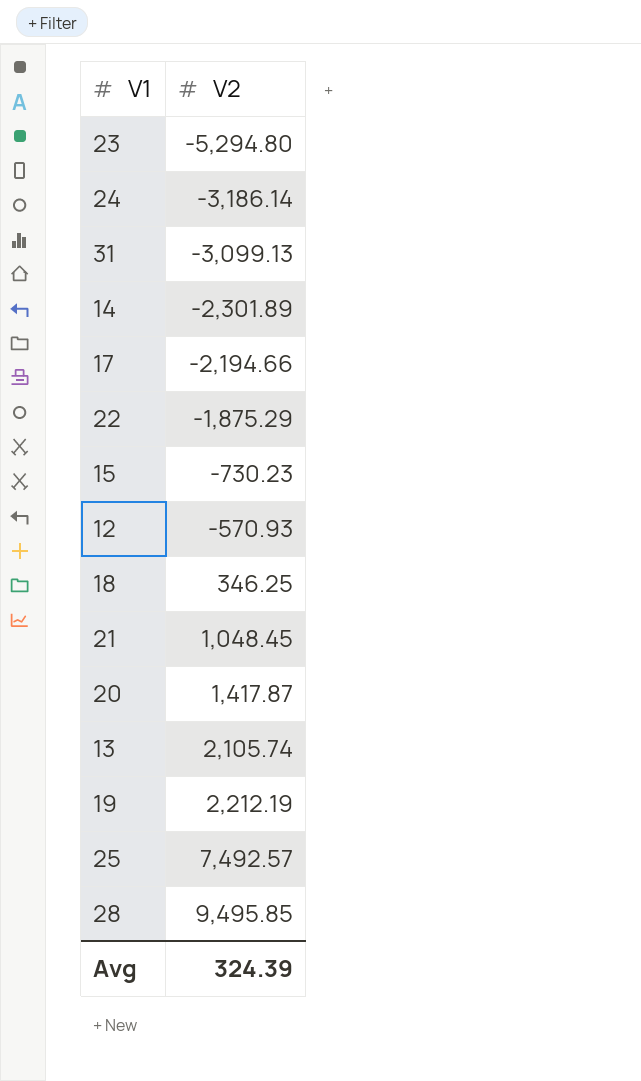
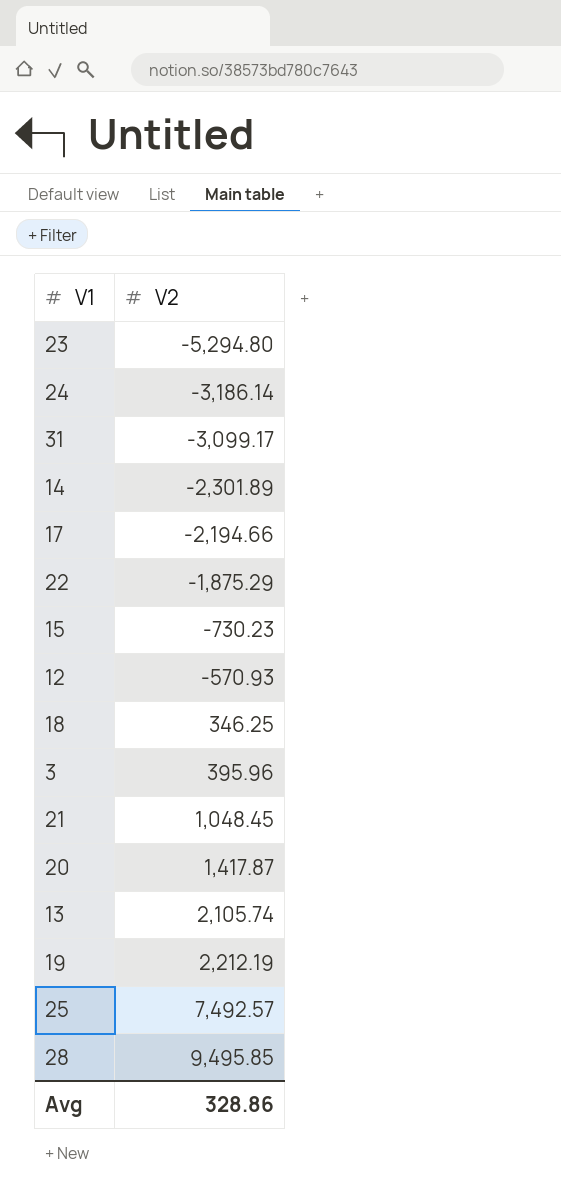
31 | V2: -3,099.13 -> -3,099.17
row 3: none -> 395.96
Avg | V2: 324.39 -> 328.86

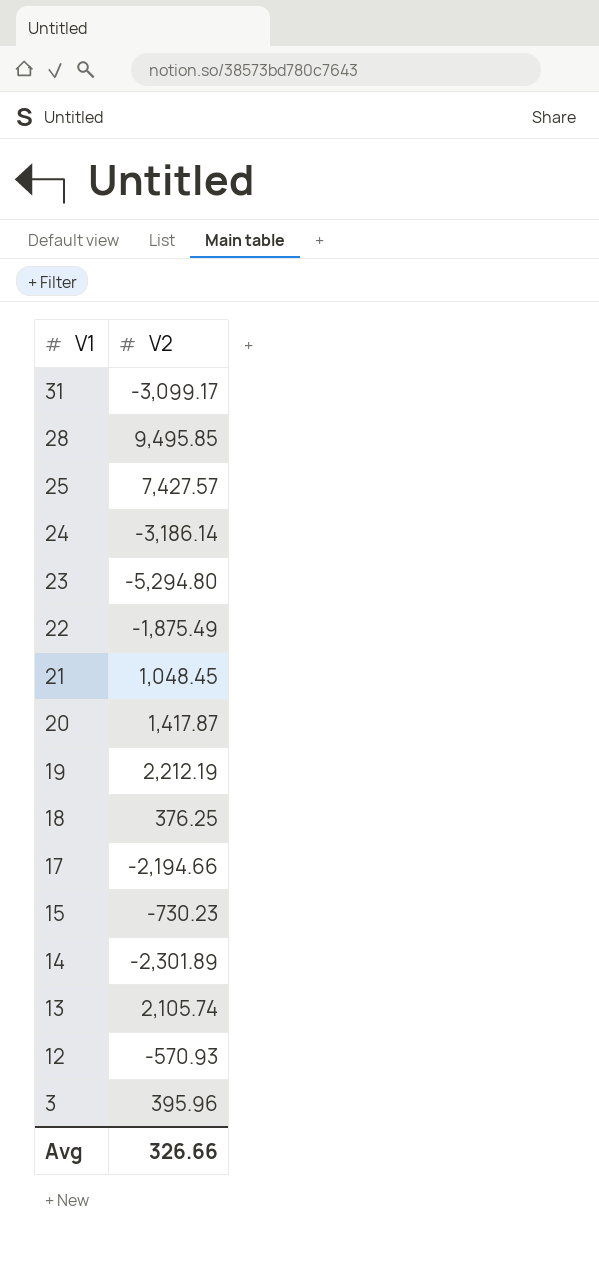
row order: V2 ascending -> V1 descending
25 | V2: 7,492.57 -> 7,427.57
22 | V2: -1,875.29 -> -1,875.49
18 | V2: 346.25 -> 376.25
Avg | V2: 328.86 -> 326.66

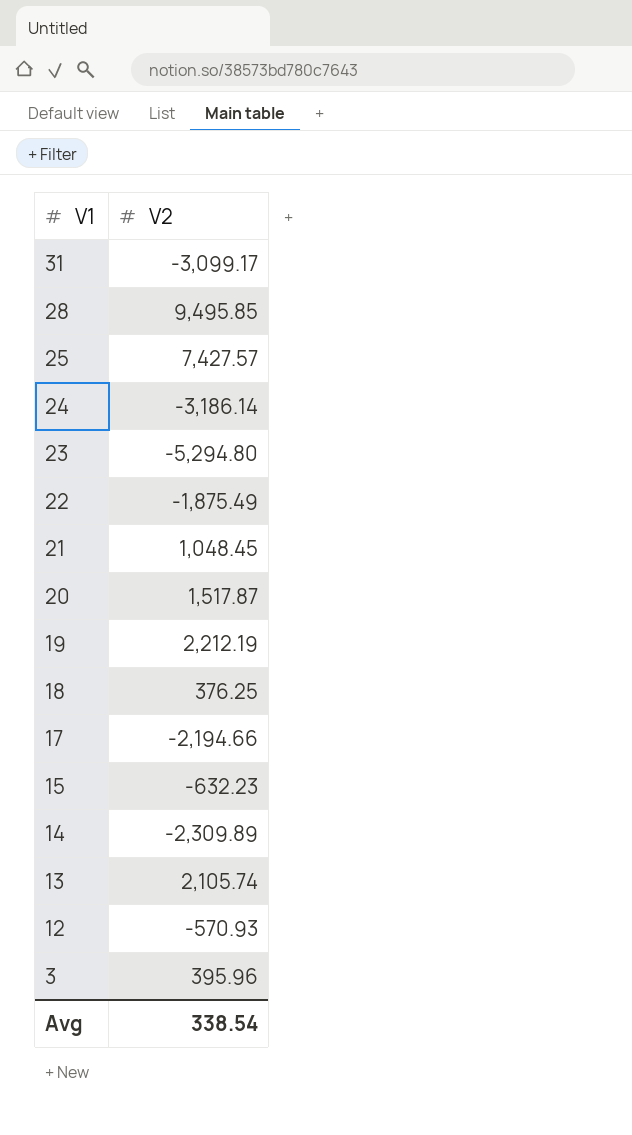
20 | V2: 1,417.87 -> 1,517.87
15 | V2: -730.23 -> -632.23
14 | V2: -2,301.89 -> -2,309.89
Avg | V2: 326.66 -> 338.54

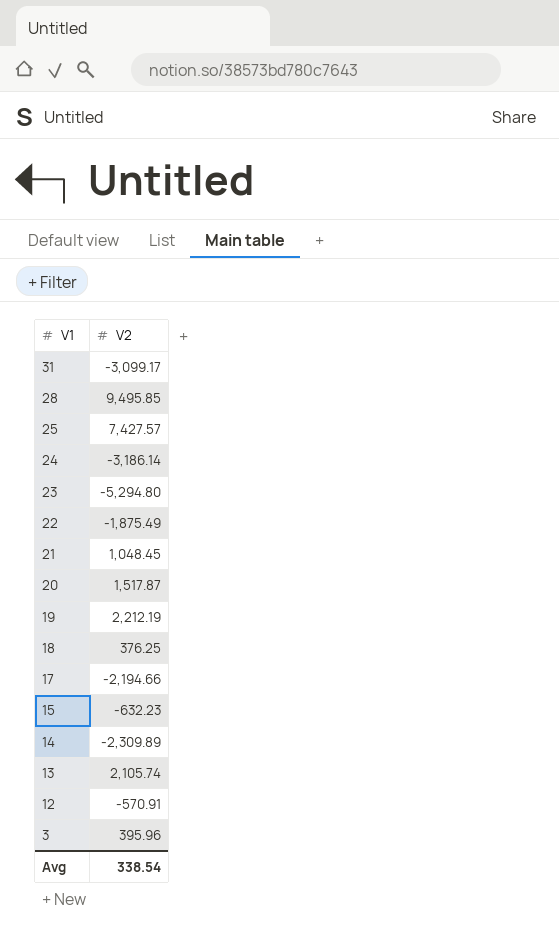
12 | V2: -570.93 -> -570.91

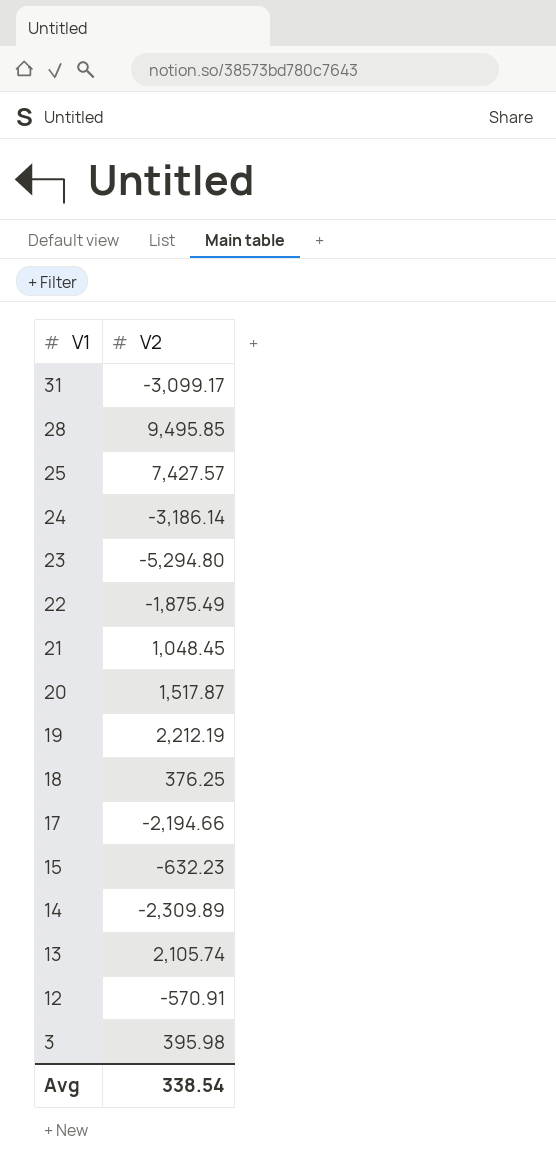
3 | V2: 395.96 -> 395.98

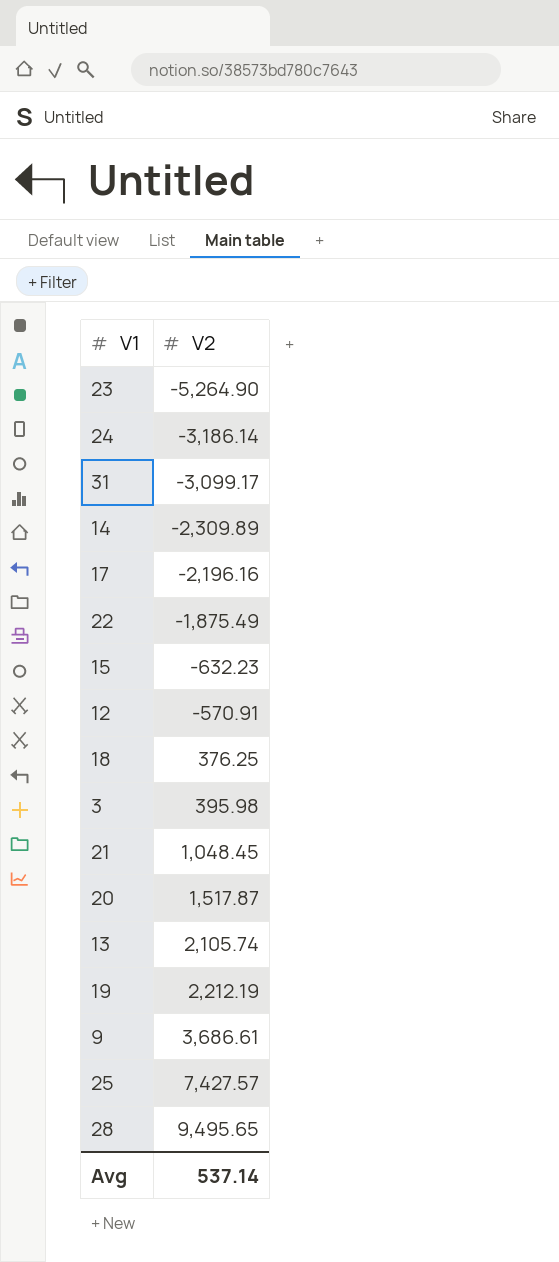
row order: V1 descending -> V2 ascending
23 | V2: -5,294.80 -> -5,264.90
17 | V2: -2,194.66 -> -2,196.16
row 9: none -> 3,686.61
28 | V2: 9,495.85 -> 9,495.65
Avg | V2: 338.54 -> 537.14

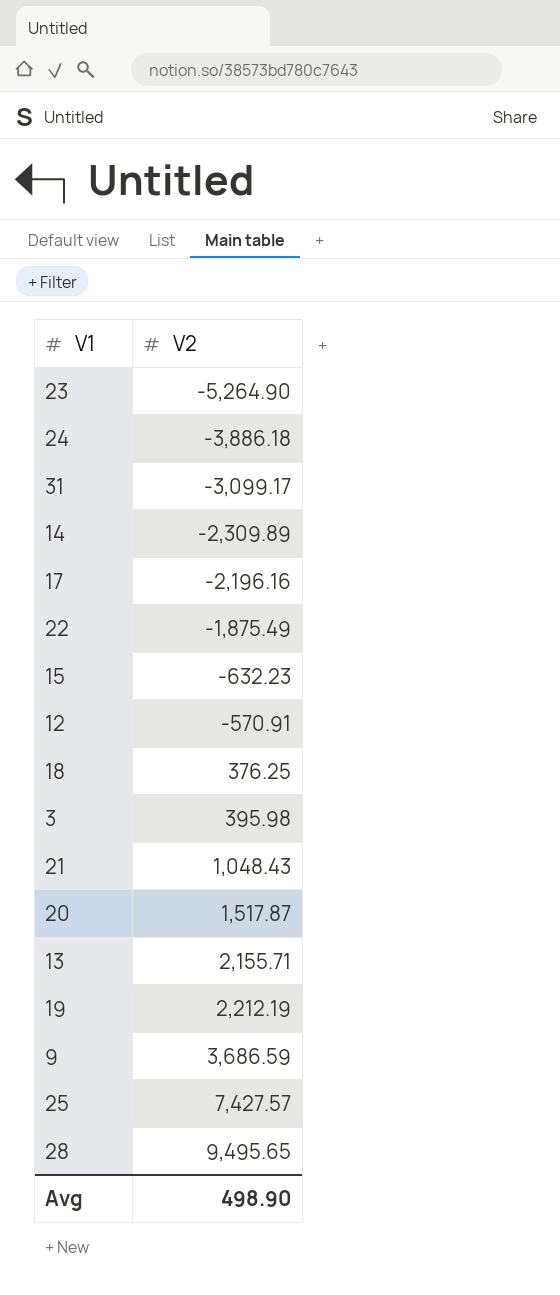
24 | V2: -3,186.14 -> -3,886.18
21 | V2: 1,048.45 -> 1,048.43
13 | V2: 2,105.74 -> 2,155.71
9 | V2: 3,686.61 -> 3,686.59
Avg | V2: 537.14 -> 498.90

